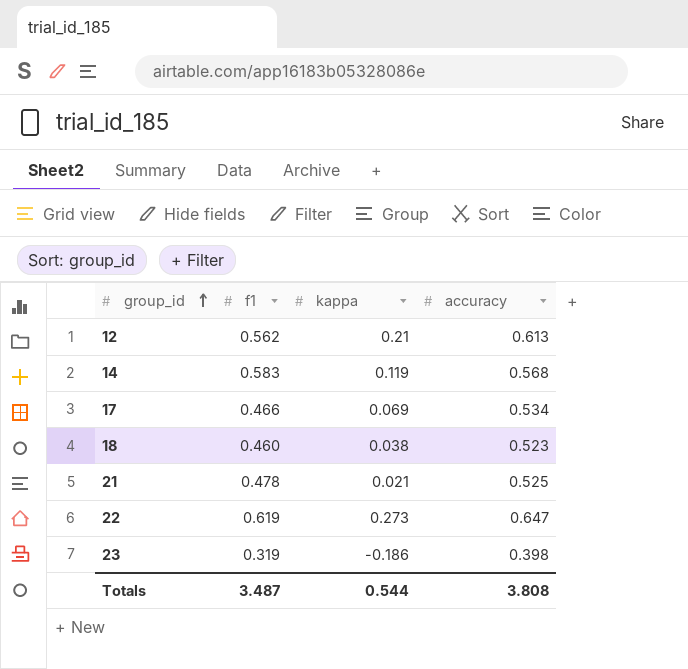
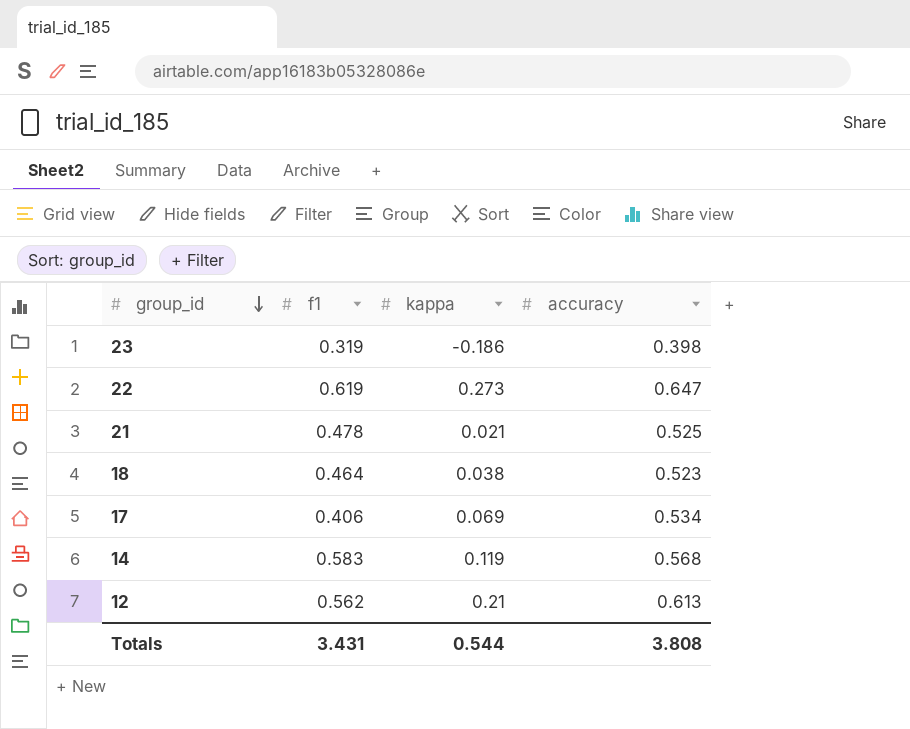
row order: group_id ascending -> group_id descending
18 | f1: 0.460 -> 0.464
17 | f1: 0.466 -> 0.406
Totals | f1: 3.487 -> 3.431

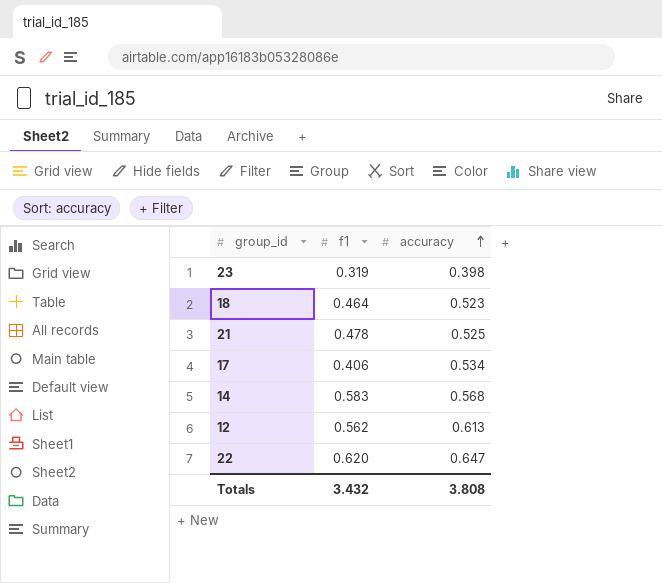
row order: group_id descending -> accuracy ascending
column kappa | position: 3 -> none
22 | f1: 0.619 -> 0.620
Totals | f1: 3.431 -> 3.432

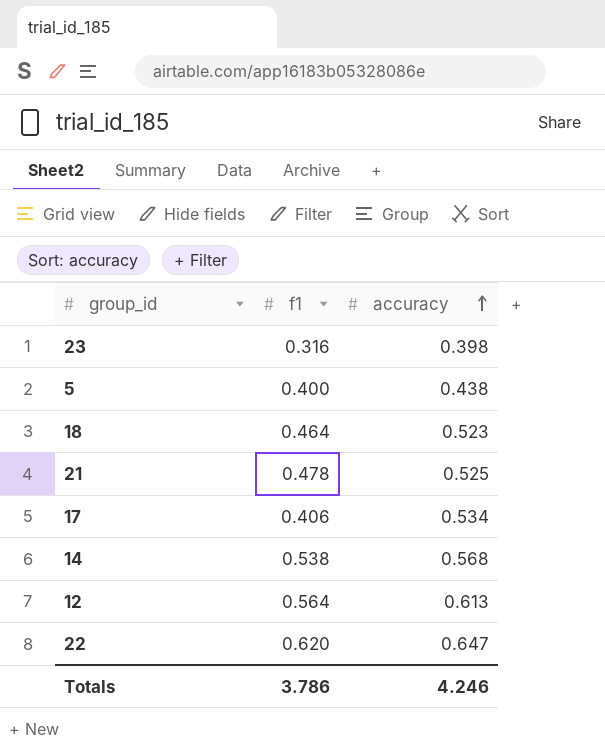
23 | f1: 0.319 -> 0.316
row 5: none -> 0.400 | 0.438
14 | f1: 0.583 -> 0.538
12 | f1: 0.562 -> 0.564
Totals | f1: 3.432 -> 3.786
Totals | accuracy: 3.808 -> 4.246

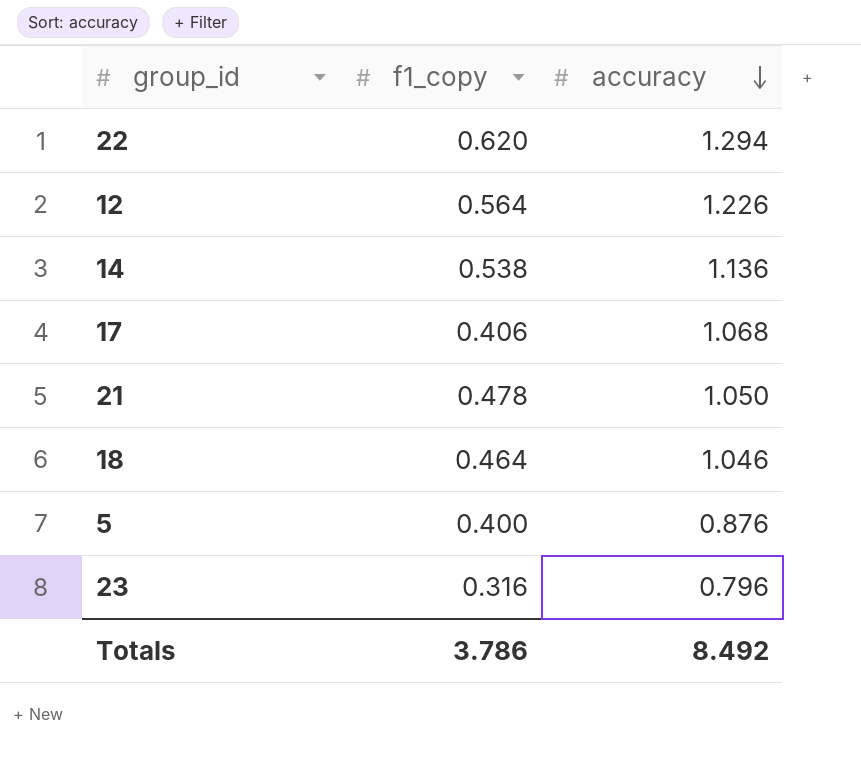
row order: accuracy ascending -> accuracy descending
column name: f1 -> f1_copy
22 | accuracy: 0.647 -> 1.294
12 | accuracy: 0.613 -> 1.226
14 | accuracy: 0.568 -> 1.136
17 | accuracy: 0.534 -> 1.068
21 | accuracy: 0.525 -> 1.050
18 | accuracy: 0.523 -> 1.046
5 | accuracy: 0.438 -> 0.876
23 | accuracy: 0.398 -> 0.796
Totals | accuracy: 4.246 -> 8.492

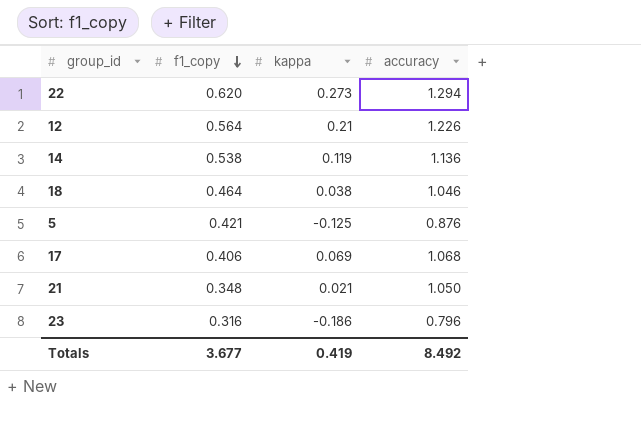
row order: accuracy descending -> f1_copy descending
column kappa | position: none -> 3
5 | f1_copy: 0.400 -> 0.421
21 | f1_copy: 0.478 -> 0.348
Totals | f1_copy: 3.786 -> 3.677

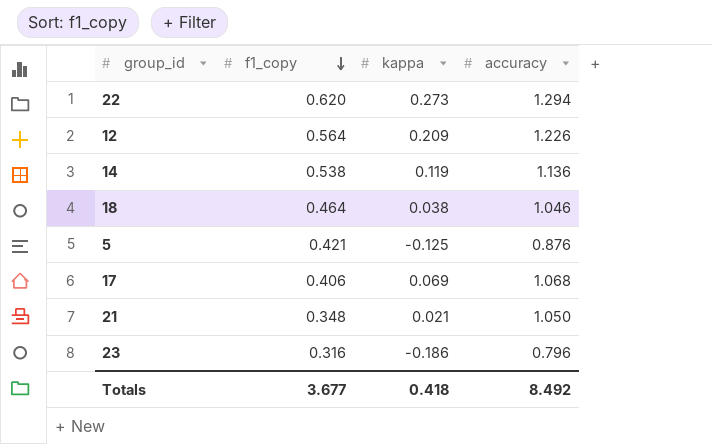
12 | kappa: 0.21 -> 0.209
Totals | kappa: 0.419 -> 0.418

